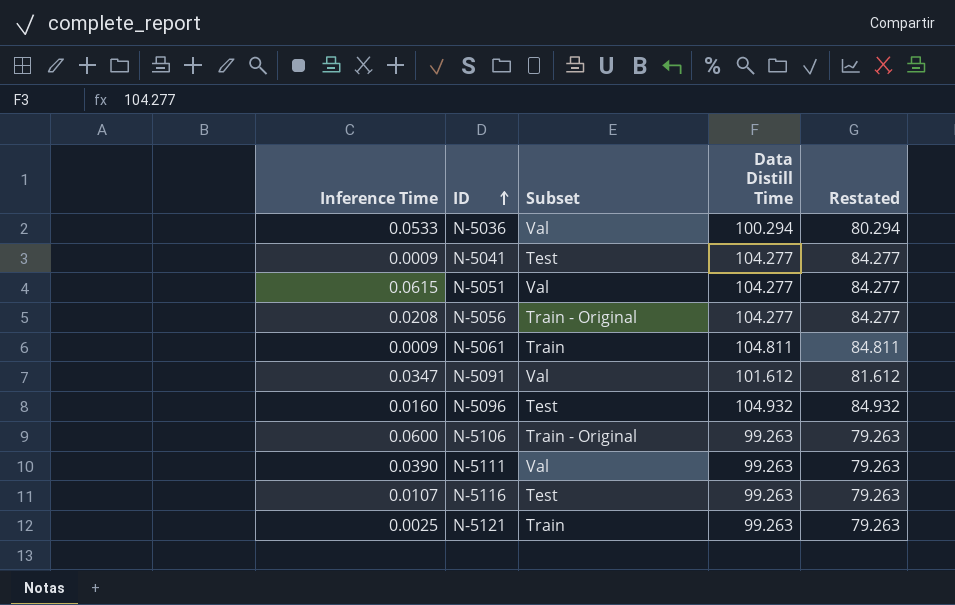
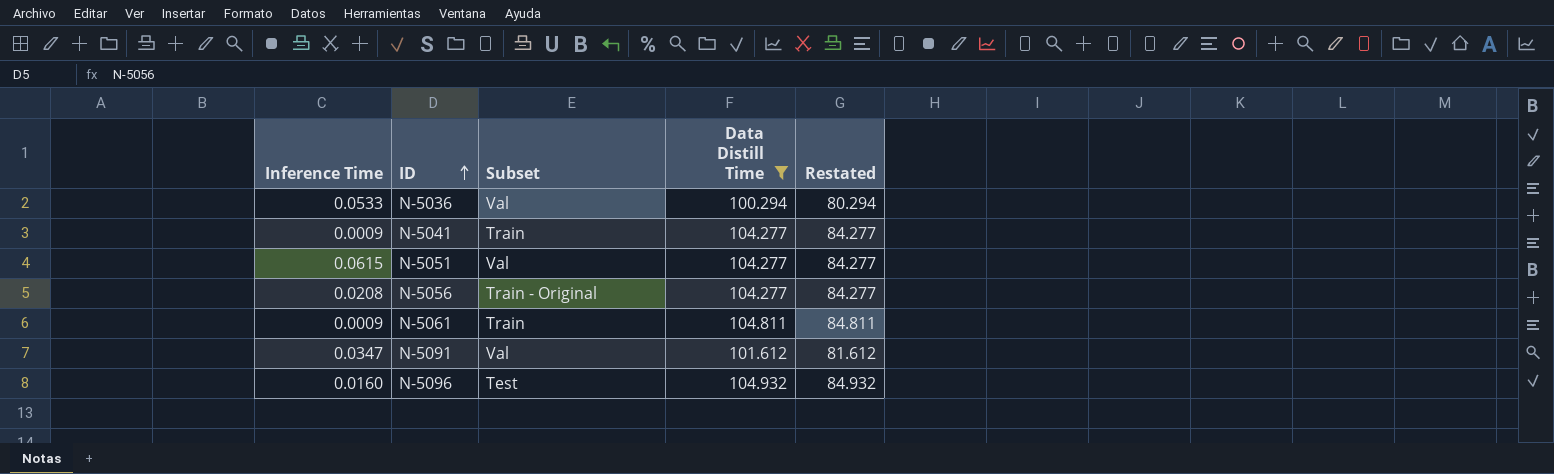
filter: none -> Data Distill Time != 99.263
N-5041 | Subset: Test -> Train

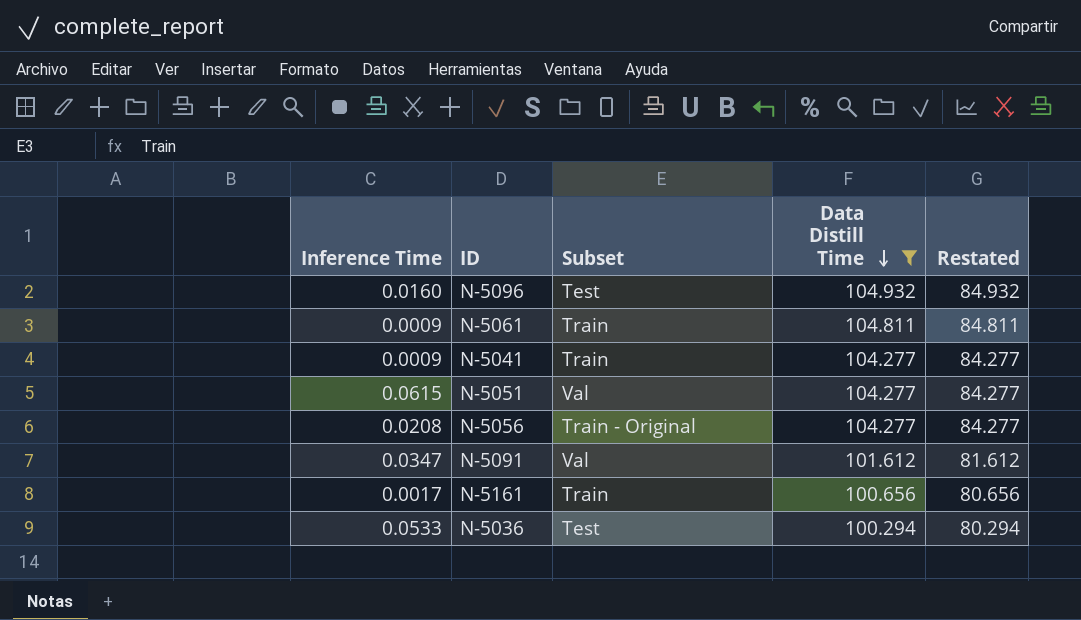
row order: ID ascending -> Data Distill Time descending
row N-5161: none -> 0.0017 | Train | 100.656 | 80.656
N-5036 | Subset: Val -> Test

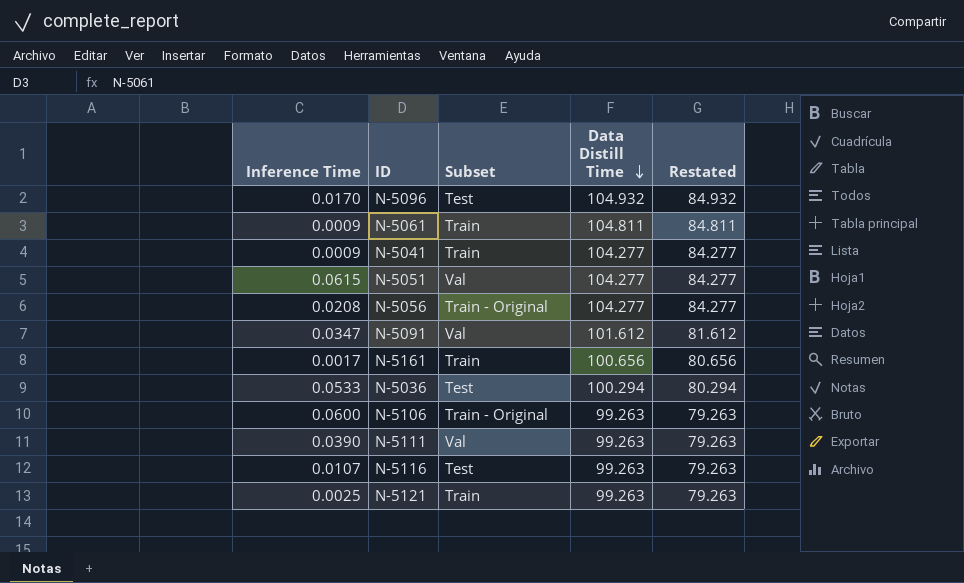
filter: Data Distill Time != 99.263 -> none
N-5096 | Inference Time: 0.0160 -> 0.0170

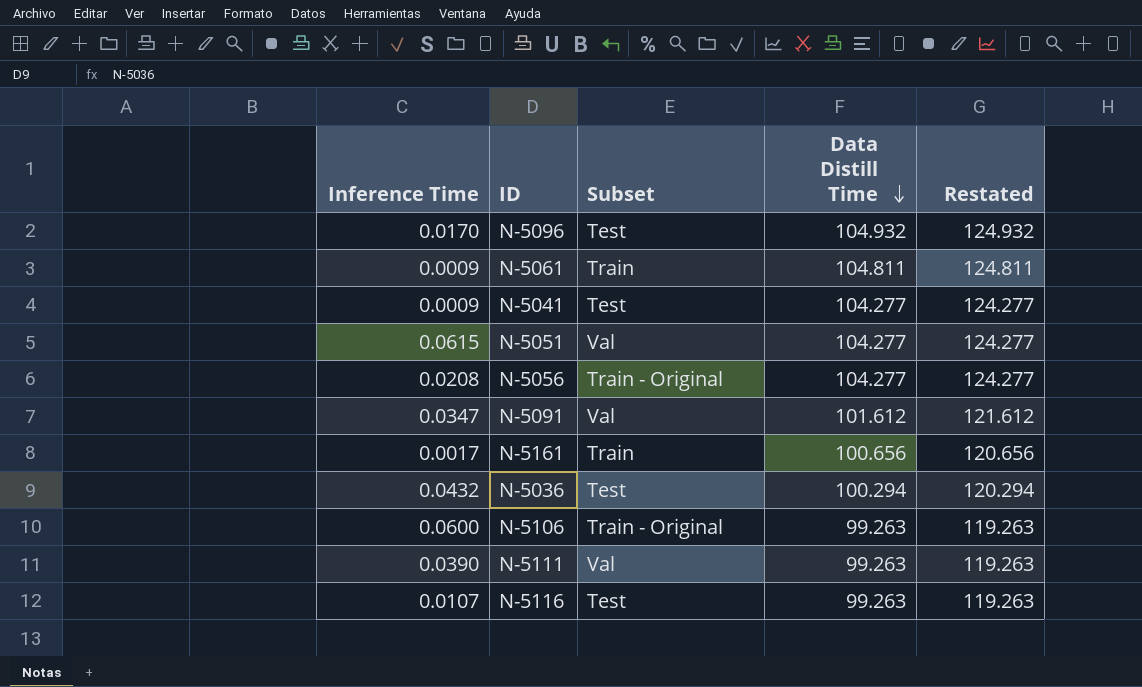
column Restated | formula: [Data Distill Time] - 20 -> [Data Distill Time] + 20
row N-5121: 0.0025 | Train | 99.263 | 79.263 -> none
N-5041 | Subset: Train -> Test
N-5036 | Inference Time: 0.0533 -> 0.0432

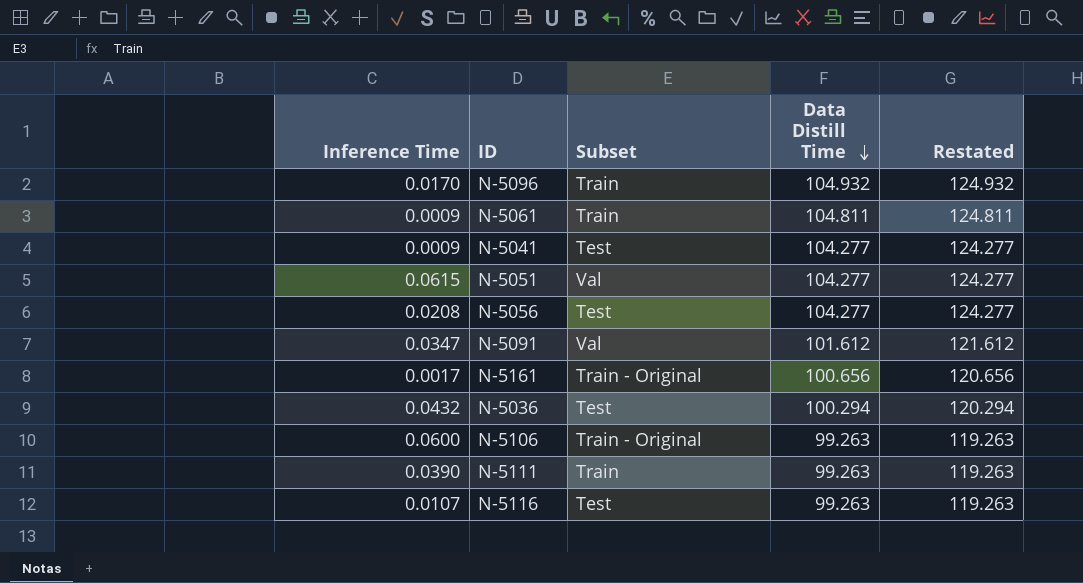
N-5096 | Subset: Test -> Train
N-5056 | Subset: Train - Original -> Test
N-5161 | Subset: Train -> Train - Original
N-5111 | Subset: Val -> Train

